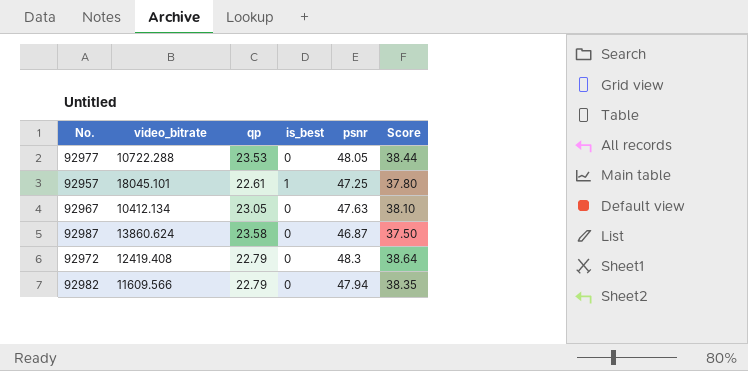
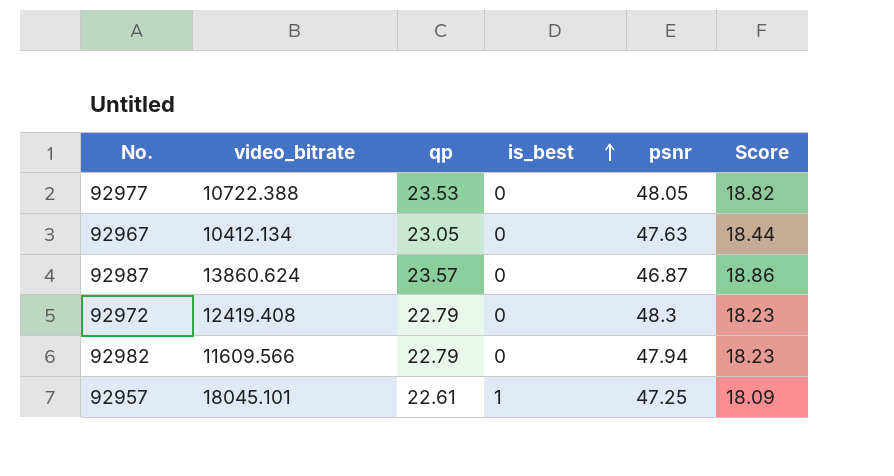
row order: none -> is_best ascending
column Score | formula: [psnr] * 0.8 -> [qp] * 0.8
92977 | video_bitrate: 10722.288 -> 10722.388
92987 | qp: 23.58 -> 23.57

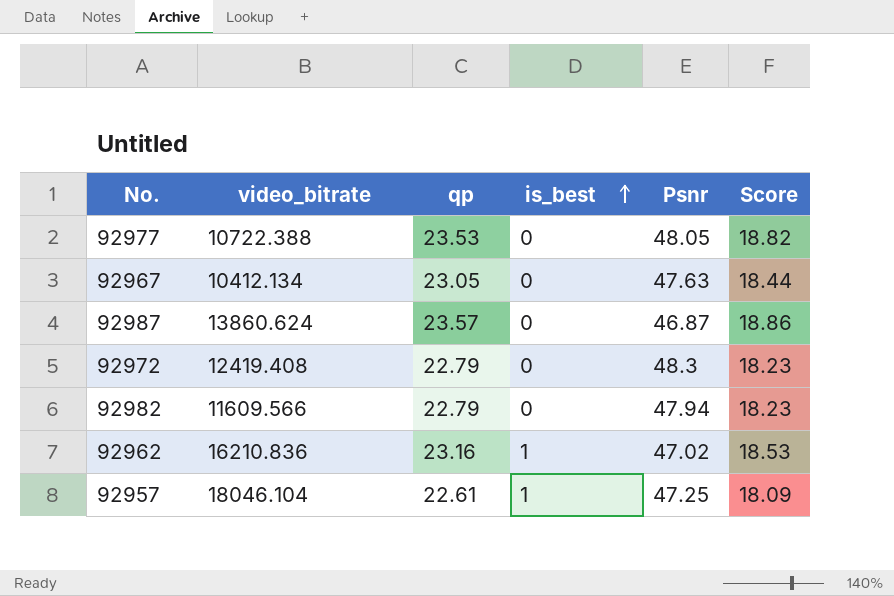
column name: psnr -> Psnr
row 92962: none -> 16210.836 | 23.16 | 1 | 47.02 | 18.53
92957 | video_bitrate: 18045.101 -> 18046.104

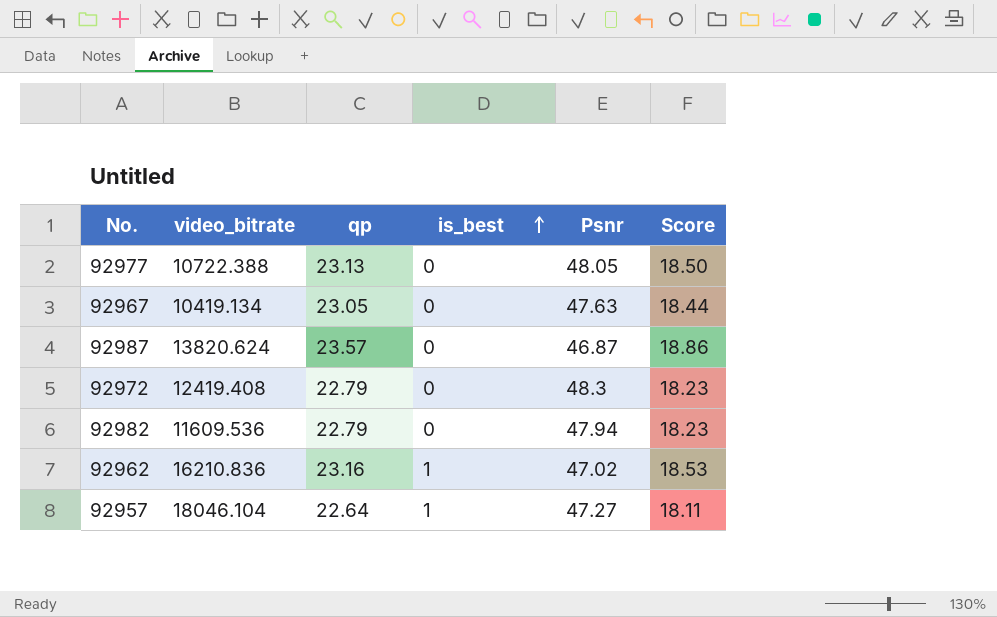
92977 | qp: 23.53 -> 23.13
92977 | Score: 18.82 -> 18.50
92967 | video_bitrate: 10412.134 -> 10419.134
92987 | video_bitrate: 13860.624 -> 13820.624
92982 | video_bitrate: 11609.566 -> 11609.536
92957 | qp: 22.61 -> 22.64
92957 | Psnr: 47.25 -> 47.27
92957 | Score: 18.09 -> 18.11

